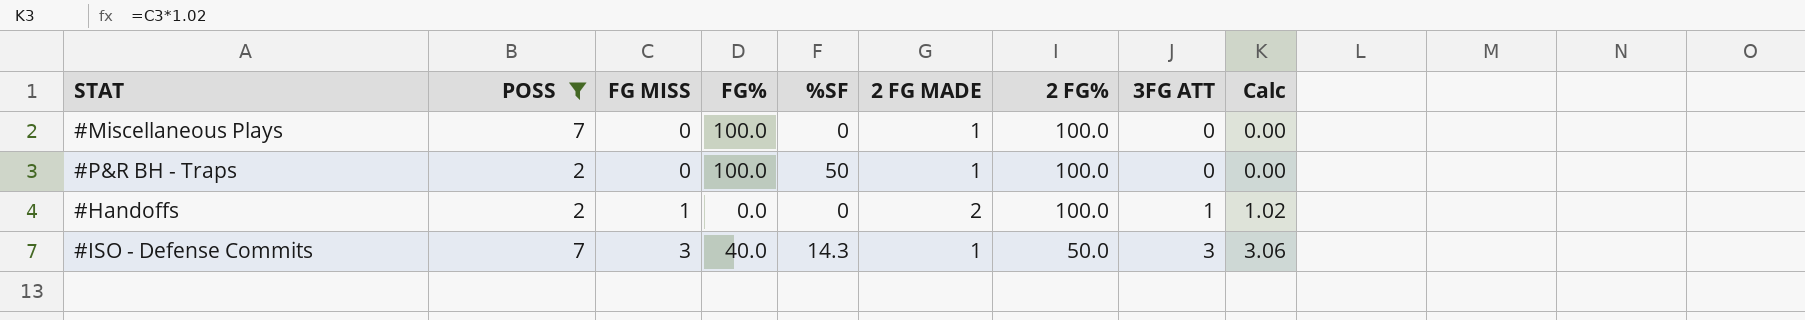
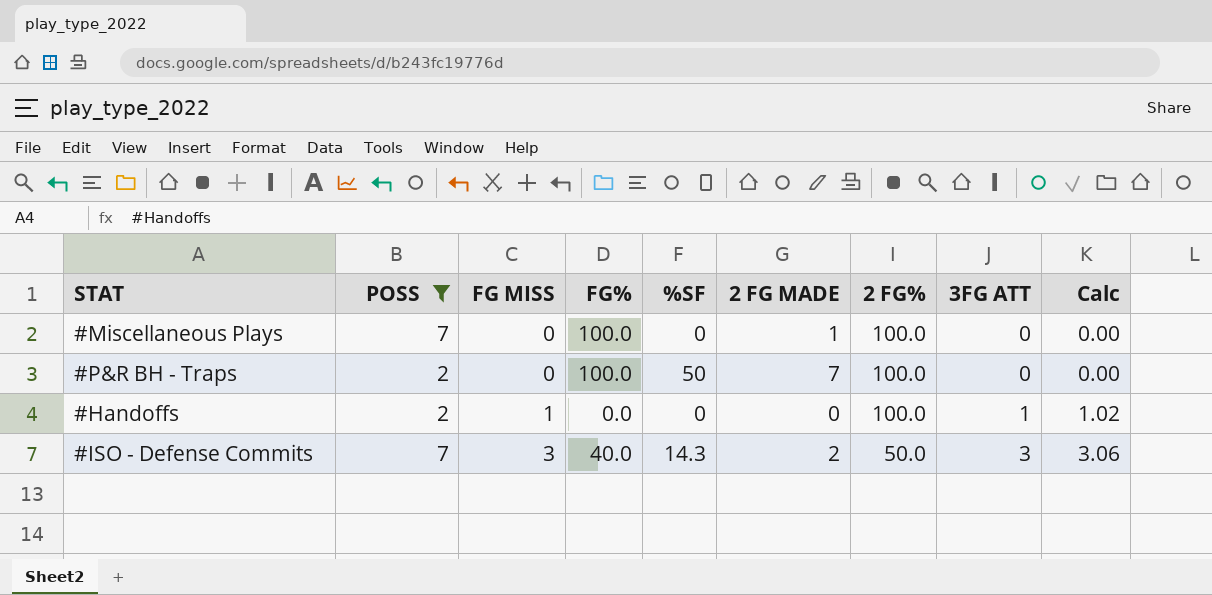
#P&R BH - Traps | 2 FG MADE: 1 -> 7
#Handoffs | 2 FG MADE: 2 -> 0
#ISO - Defense Commits | 2 FG MADE: 1 -> 2

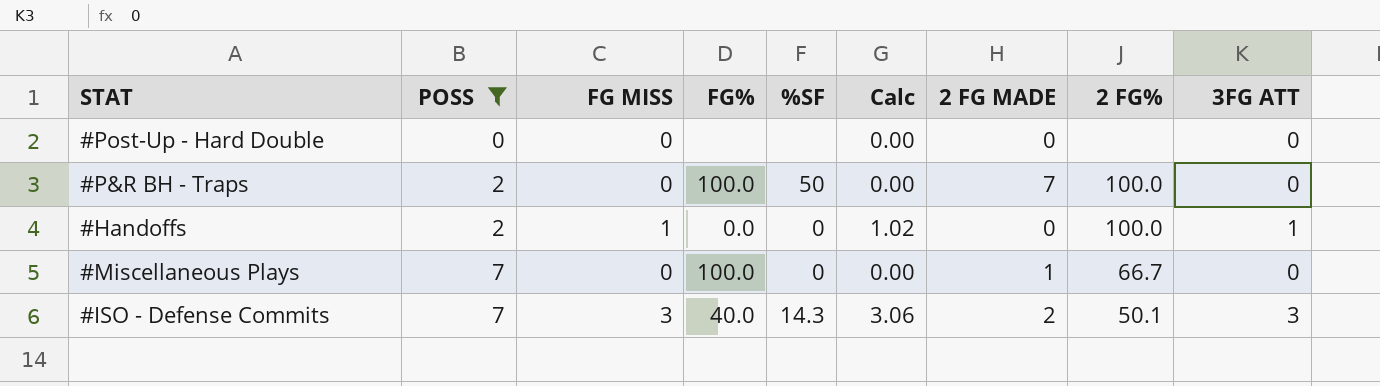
row order: FG MISS ascending -> POSS ascending
column Calc | position: 9 -> 6
row #Post-Up - Hard Double: none -> 0 | 0 | none | none | 0.00 | 0 | none | 0
#Miscellaneous Plays | 2 FG%: 100.0 -> 66.7
#ISO - Defense Commits | 2 FG%: 50.0 -> 50.1

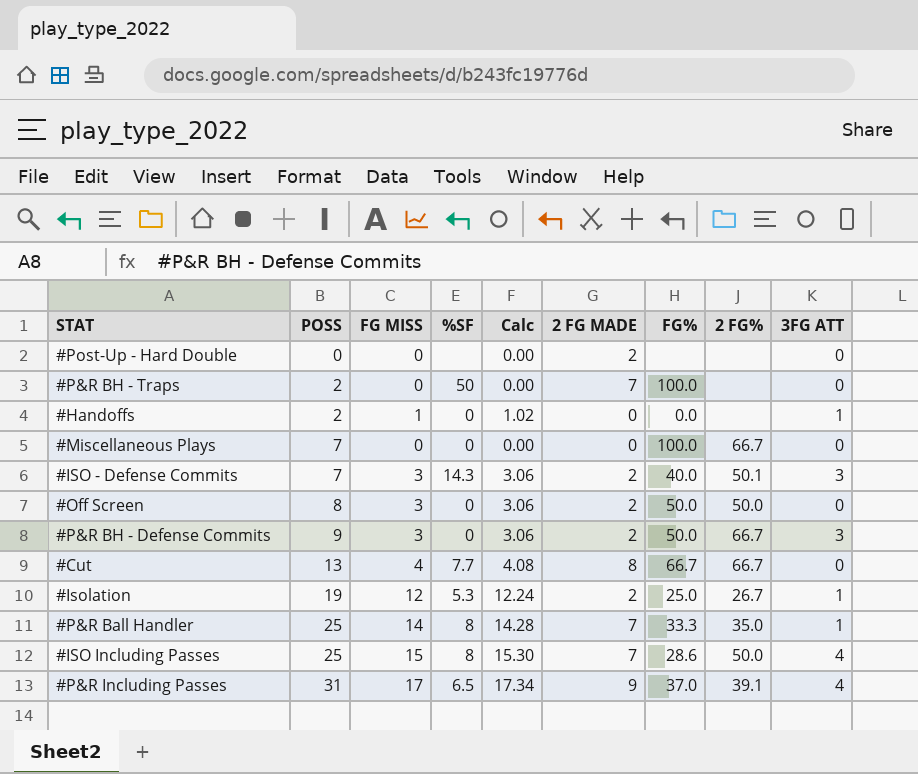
filter: POSS <= 7 -> none
column FG% | position: 4 -> 7
#Post-Up - Hard Double | 2 FG MADE: 0 -> 2
#P&R BH - Traps | 2 FG%: 100.0 -> none
#Handoffs | 2 FG%: 100.0 -> none
#Miscellaneous Plays | 2 FG MADE: 1 -> 0

